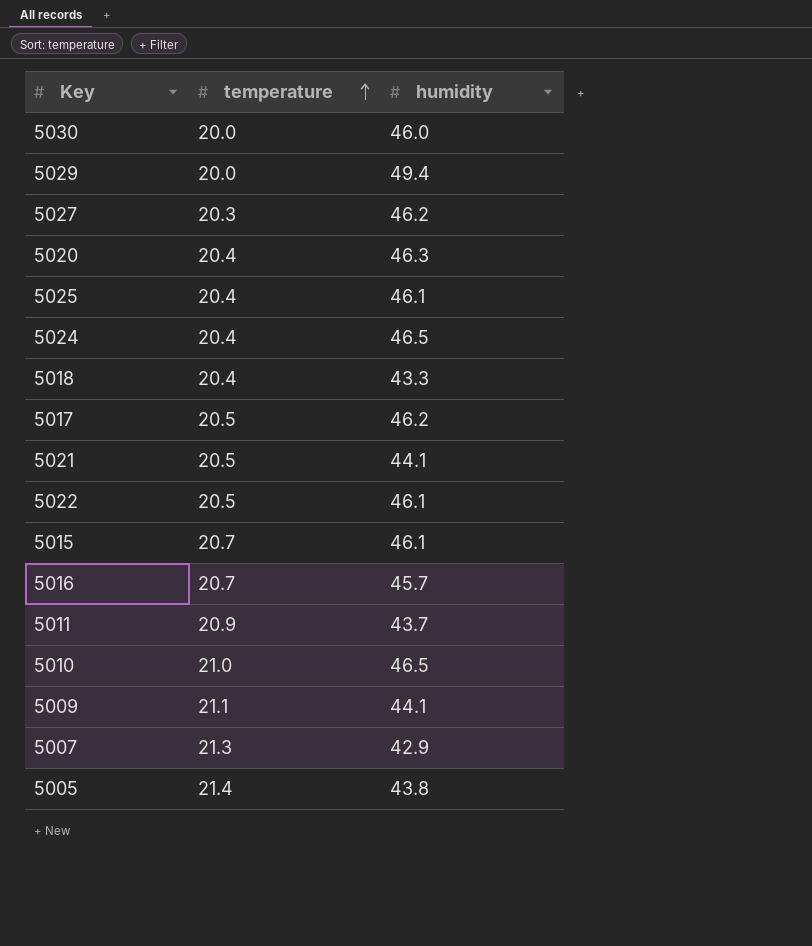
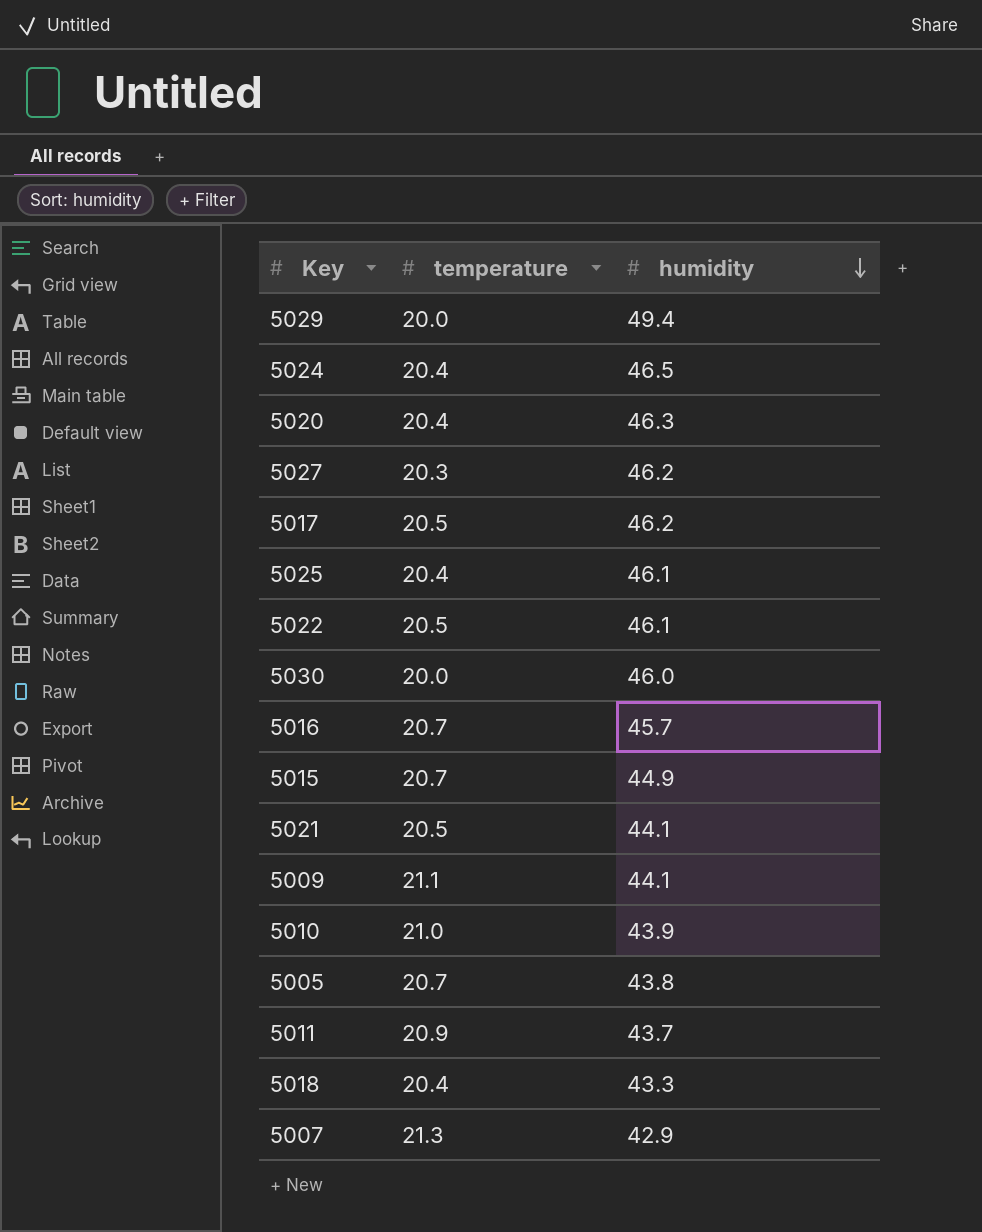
row order: temperature ascending -> humidity descending
5015 | humidity: 46.1 -> 44.9
5010 | humidity: 46.5 -> 43.9
5005 | temperature: 21.4 -> 20.7

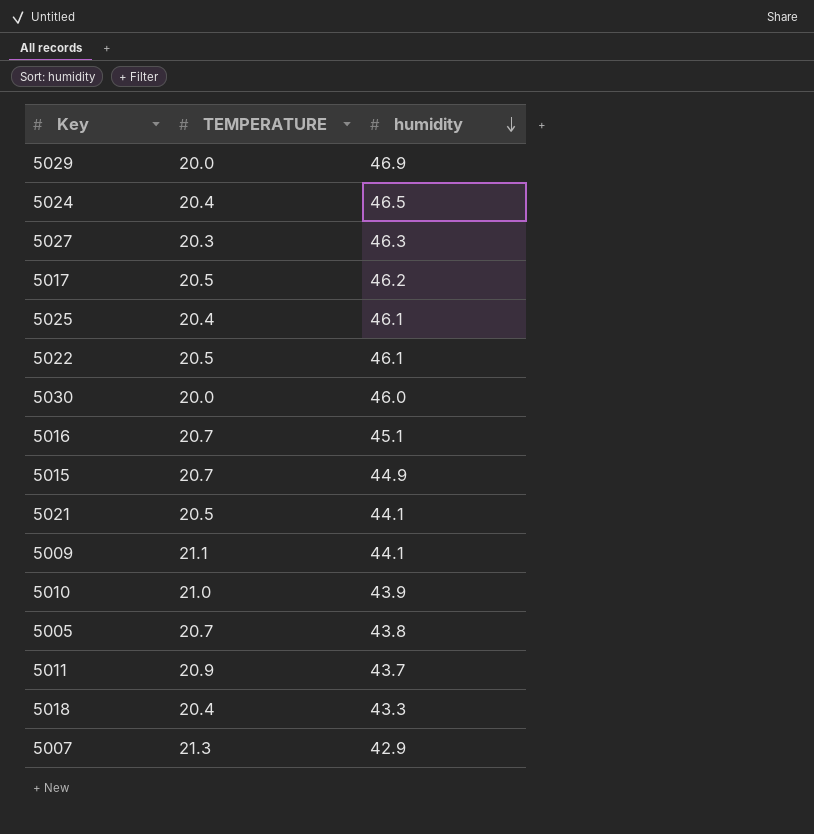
column name: temperature -> TEMPERATURE
row 5020: 20.4 | 46.3 -> none
5029 | humidity: 49.4 -> 46.9
5027 | humidity: 46.2 -> 46.3
5016 | humidity: 45.7 -> 45.1

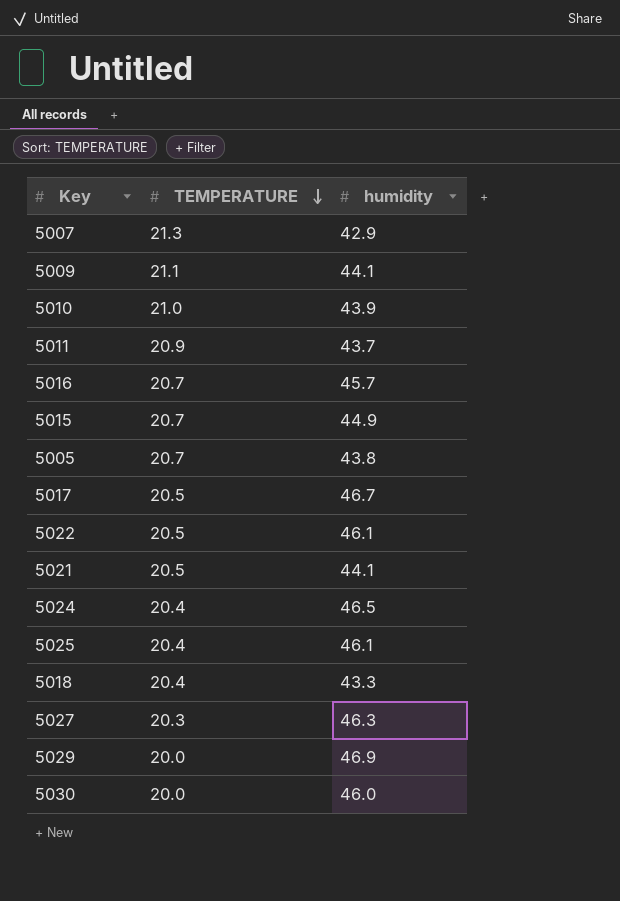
row order: humidity descending -> TEMPERATURE descending
5016 | humidity: 45.1 -> 45.7
5017 | humidity: 46.2 -> 46.7

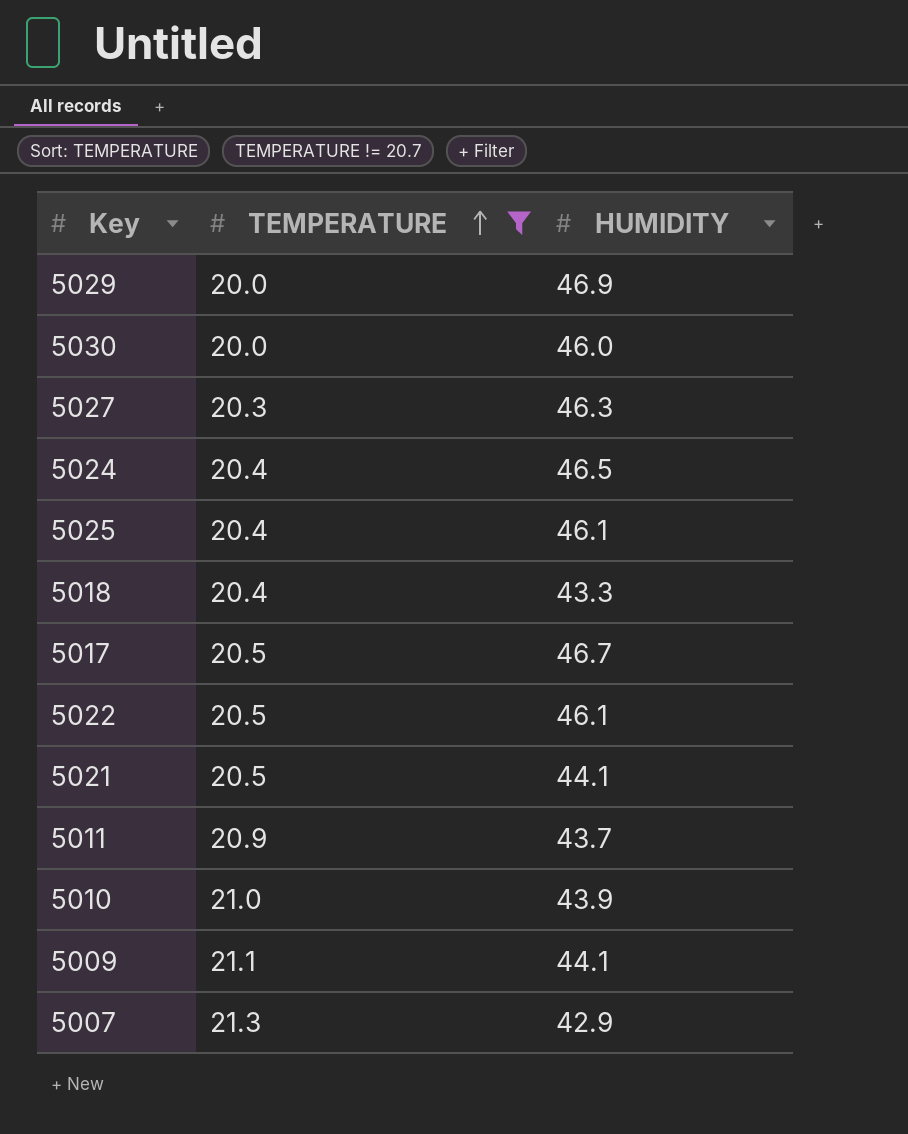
filter: none -> TEMPERATURE != 20.7
row order: TEMPERATURE descending -> TEMPERATURE ascending
column name: humidity -> HUMIDITY

